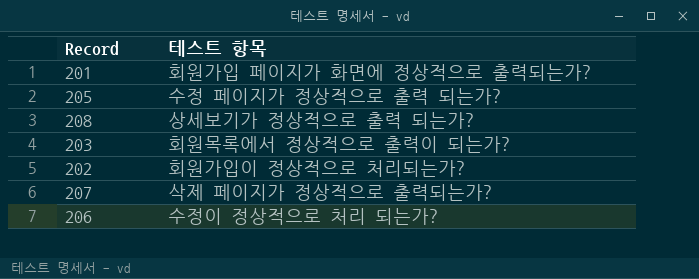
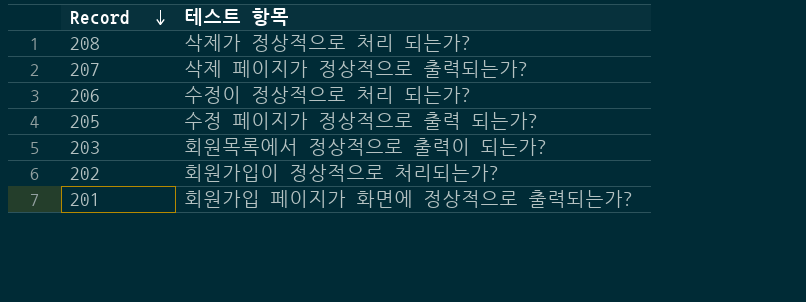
row order: none -> Record descending
208 | 테스트 항목: 상세보기가 정상적으로 출력 되는가? -> 삭제가 정상적으로 처리 되는가?

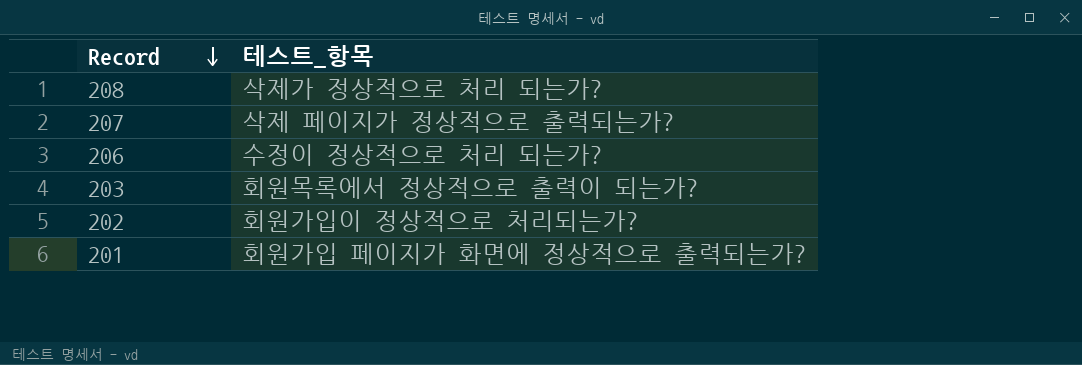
column name: 테스트 항목 -> 테스트_항목
row 205: 수정 페이지가 정상적으로 출력 되는가? -> none

